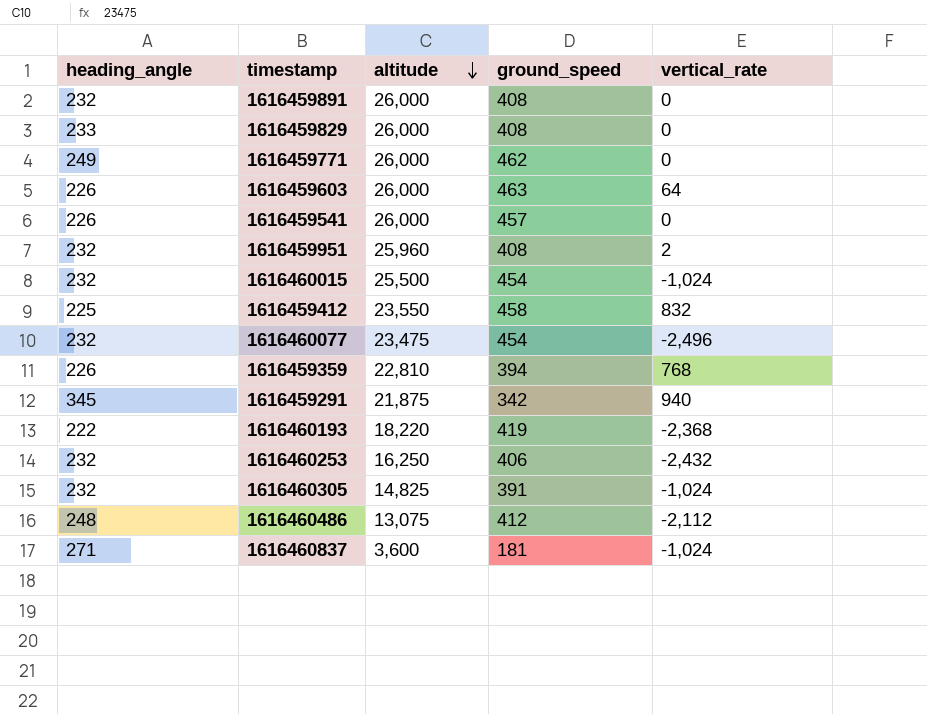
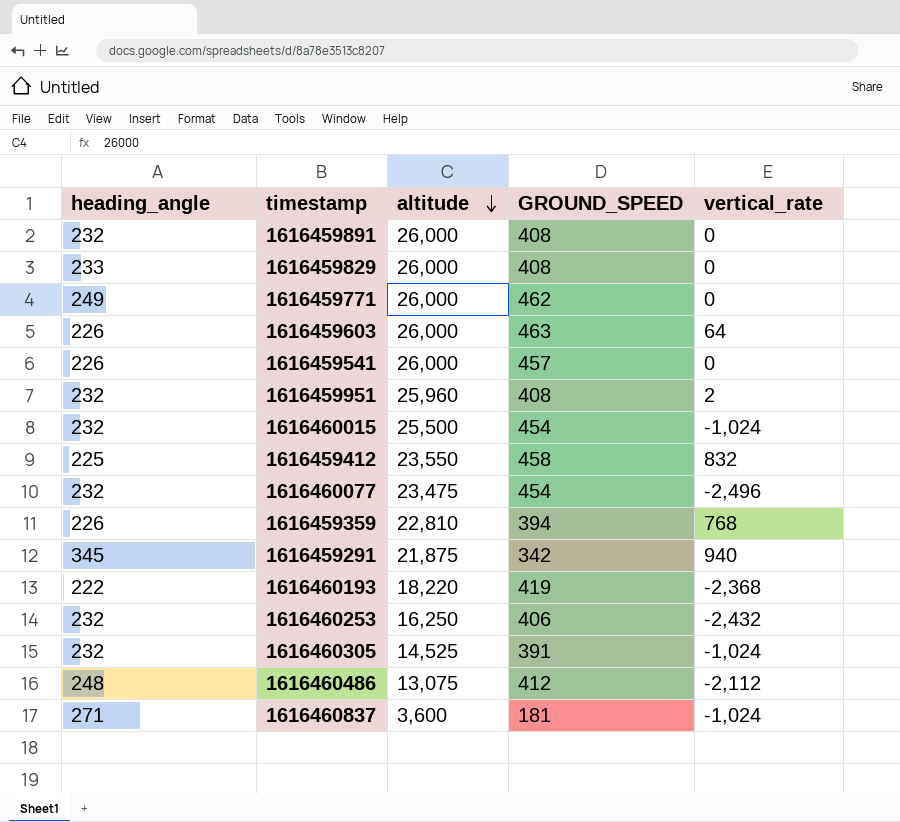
column name: ground_speed -> GROUND_SPEED
1616460305 | altitude: 14,825 -> 14,525

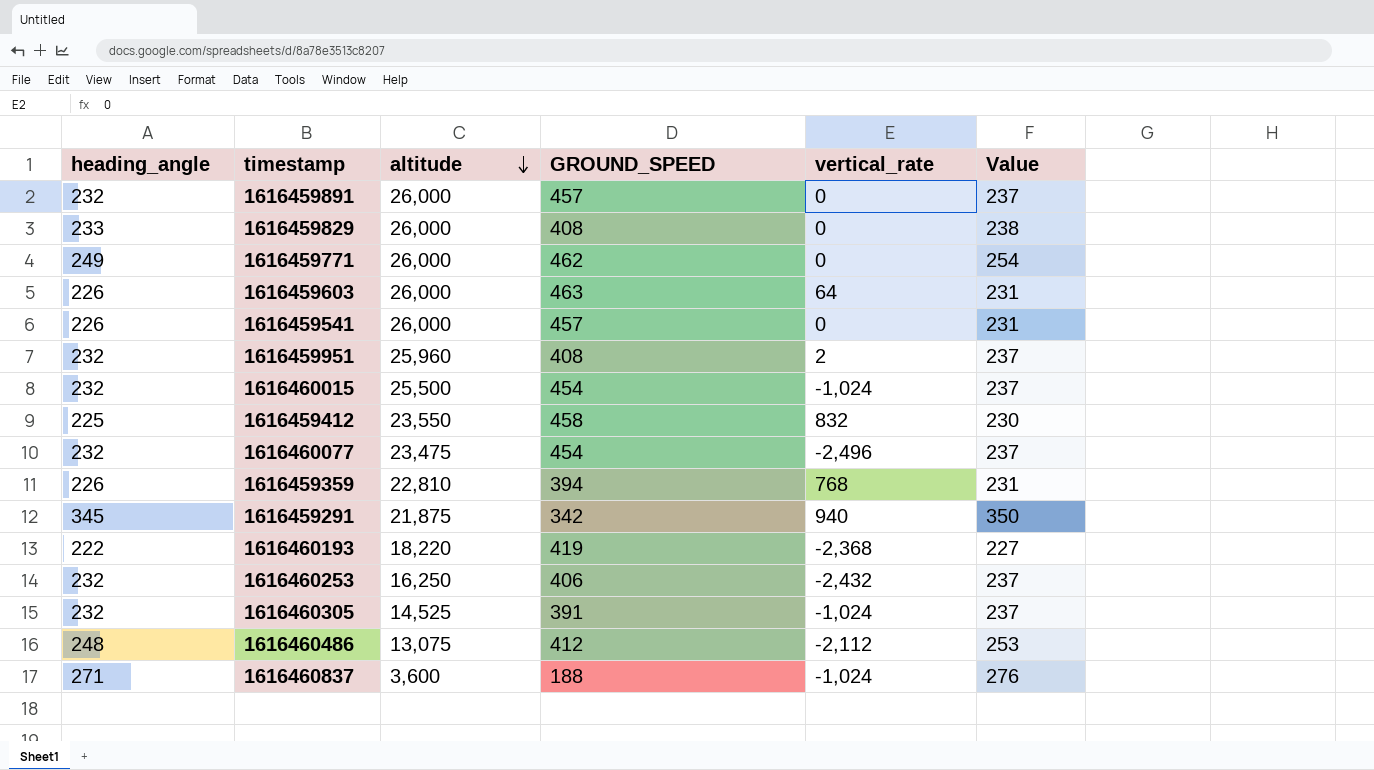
column Value | formula: none -> [heading_angle] + 5
1616459891 | GROUND_SPEED: 408 -> 457
1616460837 | GROUND_SPEED: 181 -> 188

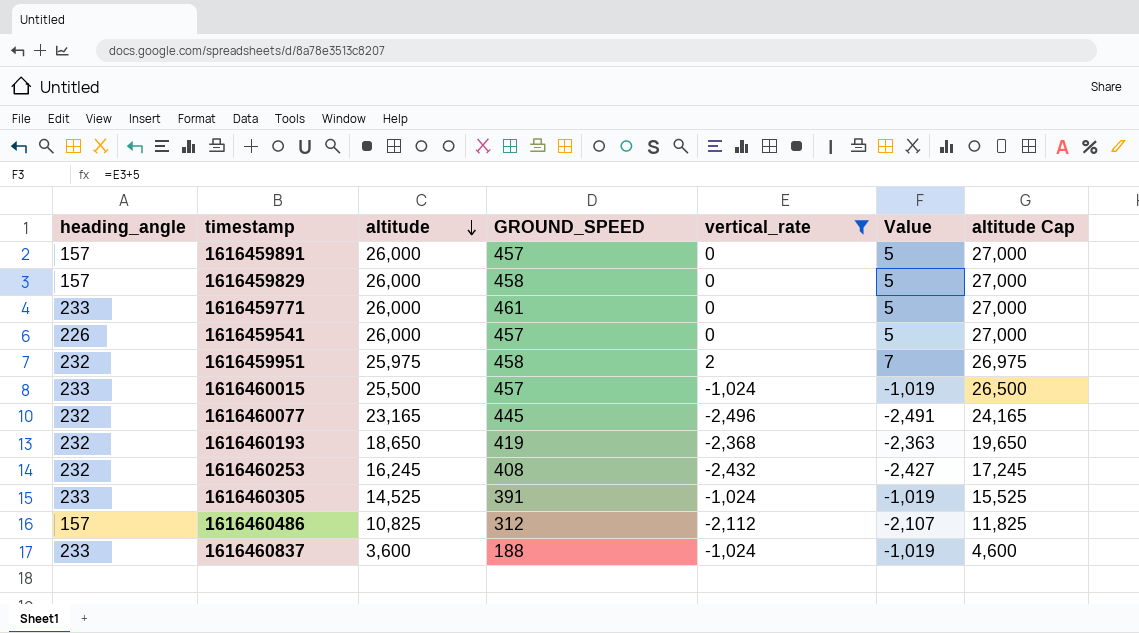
filter: none -> vertical_rate <= 2
column Value | formula: [heading_angle] + 5 -> [vertical_rate] + 5
column altitude Cap | formula: none -> [altitude] + 1000
1616459891 | heading_angle: 232 -> 157
1616459829 | heading_angle: 233 -> 157
1616459829 | GROUND_SPEED: 408 -> 458
1616459771 | heading_angle: 249 -> 233
1616459771 | GROUND_SPEED: 462 -> 461
1616459951 | altitude: 25,960 -> 25,975
1616459951 | GROUND_SPEED: 408 -> 458
1616460015 | heading_angle: 232 -> 233
1616460015 | GROUND_SPEED: 454 -> 457
1616460077 | altitude: 23,475 -> 23,165
1616460077 | GROUND_SPEED: 454 -> 445
1616460193 | heading_angle: 222 -> 232
1616460193 | altitude: 18,220 -> 18,650
1616460253 | altitude: 16,250 -> 16,245
1616460253 | GROUND_SPEED: 406 -> 408
1616460305 | heading_angle: 232 -> 233
1616460486 | heading_angle: 248 -> 157
1616460486 | altitude: 13,075 -> 10,825
1616460486 | GROUND_SPEED: 412 -> 312
1616460837 | heading_angle: 271 -> 233

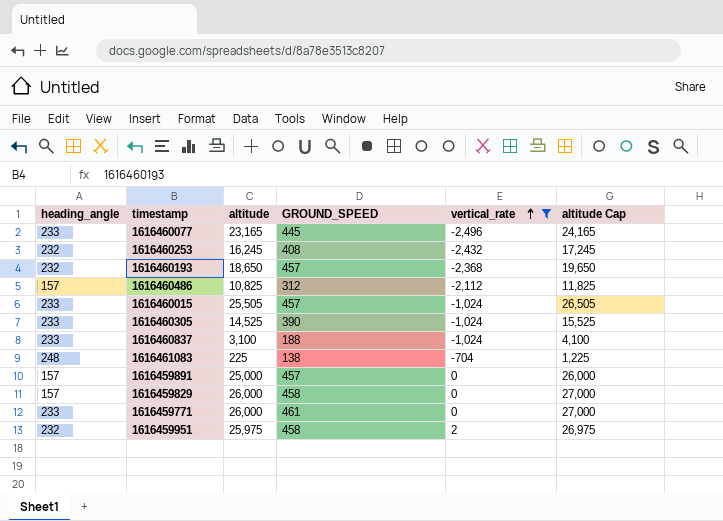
row order: altitude descending -> vertical_rate ascending
column Value | formula: [vertical_rate] + 5 -> none
row 1616459541: 226 | 26,000 | 457 | 0 | 5 | 27,000 -> none
1616460077 | heading_angle: 232 -> 233
1616460193 | GROUND_SPEED: 419 -> 457
1616460015 | altitude: 25,500 -> 25,505
1616460015 | altitude Cap: 26,500 -> 26,505
1616460305 | GROUND_SPEED: 391 -> 390
1616460837 | altitude: 3,600 -> 3,100
1616460837 | altitude Cap: 4,600 -> 4,100
row 1616461083: none -> 248 | 225 | 138 | -704 | 1,225
1616459891 | altitude: 26,000 -> 25,000
1616459891 | altitude Cap: 27,000 -> 26,000

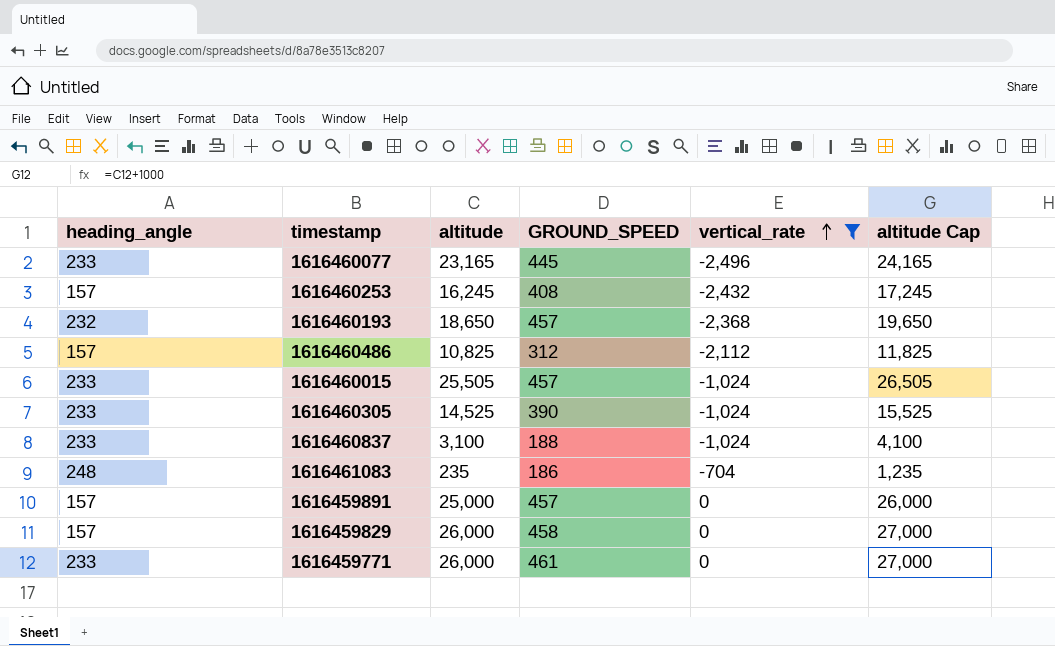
row 1616459951: 232 | 25,975 | 458 | 2 | 26,975 -> none
1616460253 | heading_angle: 232 -> 157
1616461083 | altitude: 225 -> 235
1616461083 | GROUND_SPEED: 138 -> 186
1616461083 | altitude Cap: 1,225 -> 1,235

